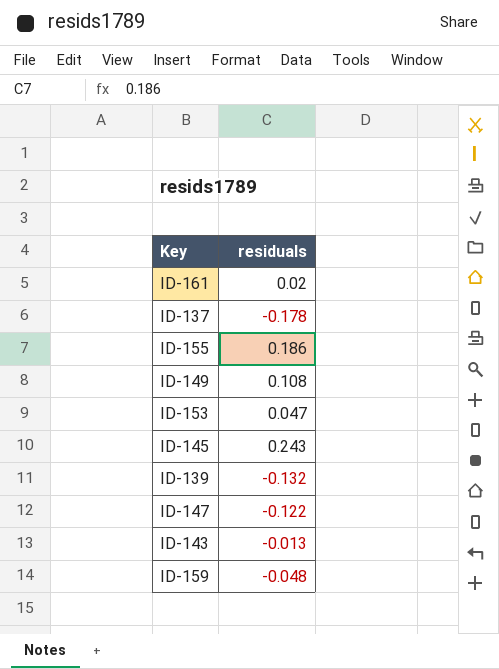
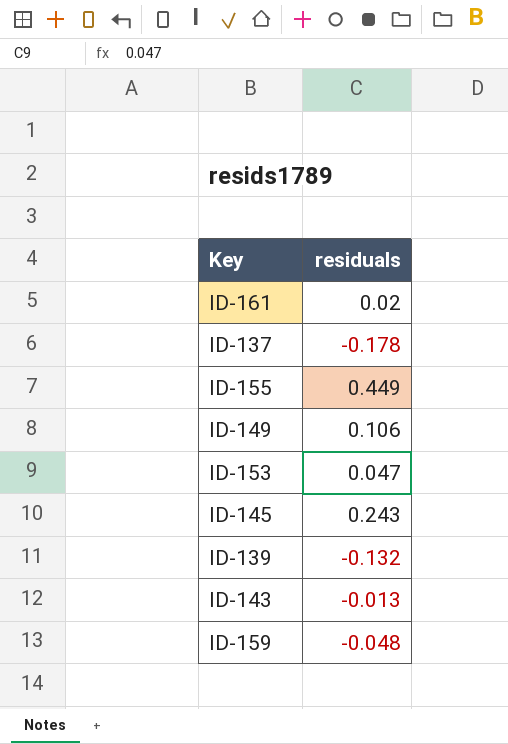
row ID-147: -0.122 -> none
ID-155 | residuals: 0.186 -> 0.449
ID-149 | residuals: 0.108 -> 0.106

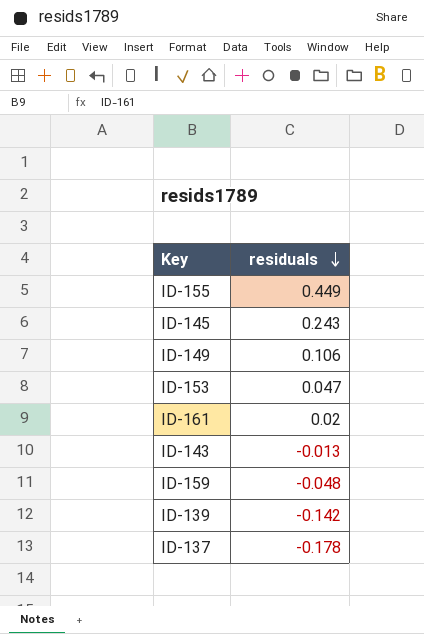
row order: none -> residuals descending
ID-139 | residuals: -0.132 -> -0.142

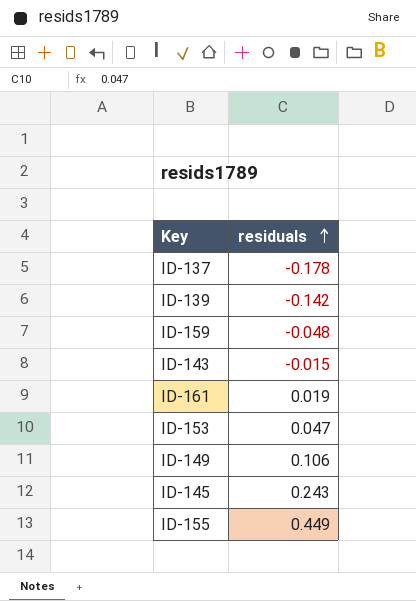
row order: residuals descending -> residuals ascending
ID-143 | residuals: -0.013 -> -0.015
ID-161 | residuals: 0.02 -> 0.019

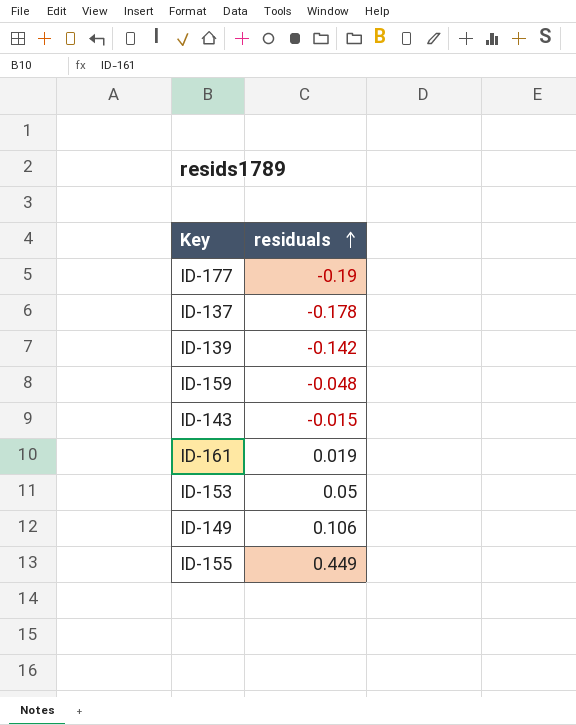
row ID-145: 0.243 -> none
row ID-177: none -> -0.19
ID-153 | residuals: 0.047 -> 0.05

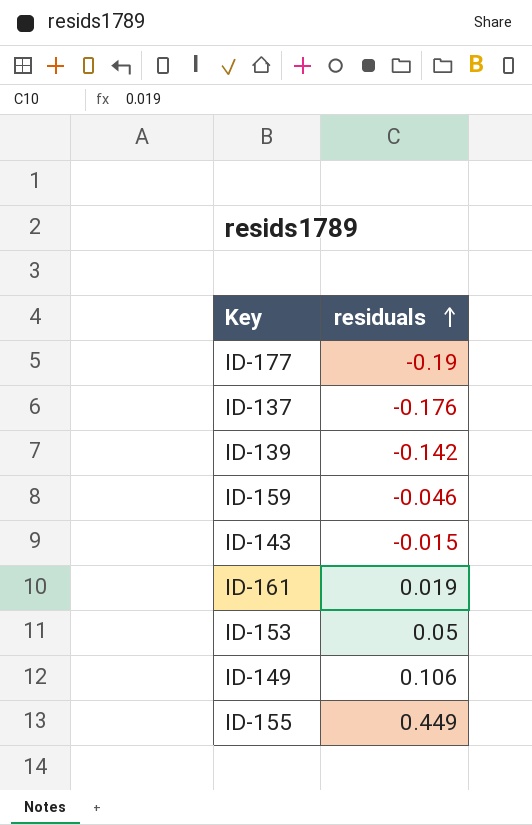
ID-137 | residuals: -0.178 -> -0.176
ID-159 | residuals: -0.048 -> -0.046

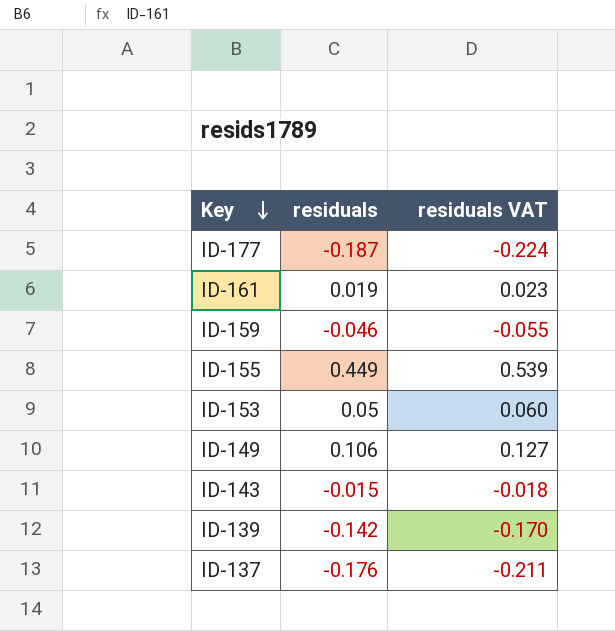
row order: residuals ascending -> Key descending
column residuals VAT | formula: none -> [residuals] * 1.2
ID-177 | residuals: -0.19 -> -0.187

